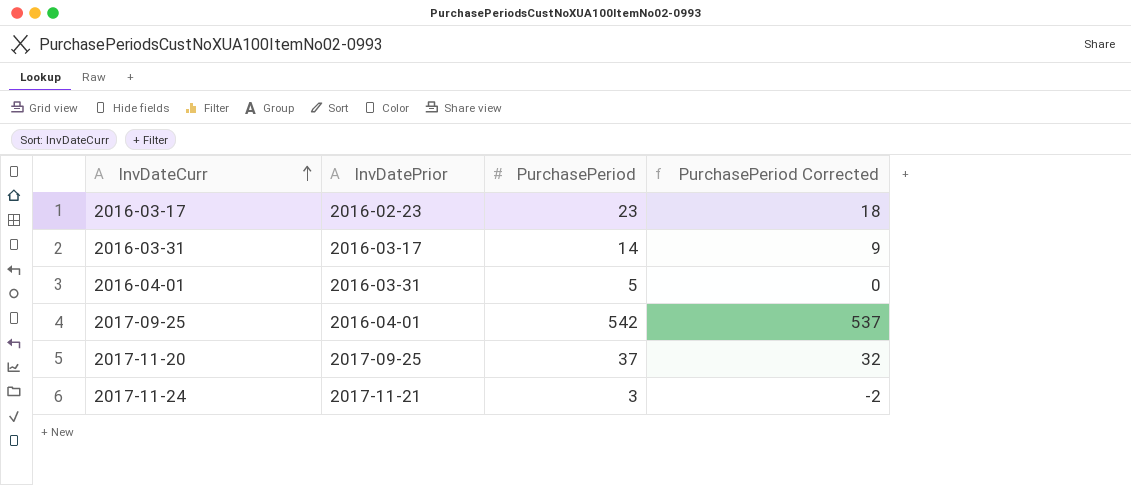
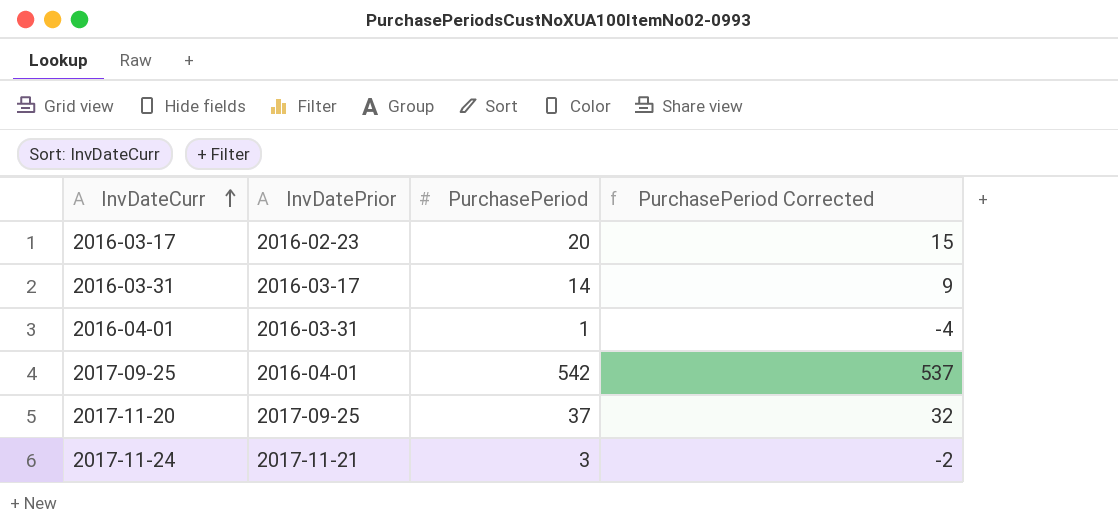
2016-03-17 | PurchasePeriod: 23 -> 20
2016-03-17 | PurchasePeriod Corrected: 18 -> 15
2016-04-01 | PurchasePeriod: 5 -> 1
2016-04-01 | PurchasePeriod Corrected: 0 -> -4

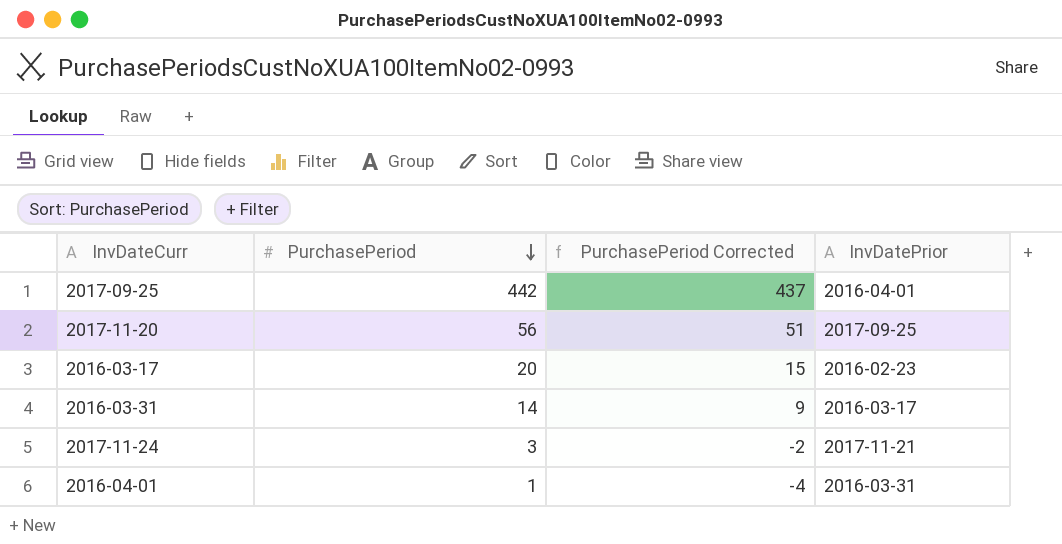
row order: InvDateCurr ascending -> PurchasePeriod descending
column InvDatePrior | position: 2 -> 4
2017-09-25 | PurchasePeriod: 542 -> 442
2017-09-25 | PurchasePeriod Corrected: 537 -> 437
2017-11-20 | PurchasePeriod: 37 -> 56
2017-11-20 | PurchasePeriod Corrected: 32 -> 51

